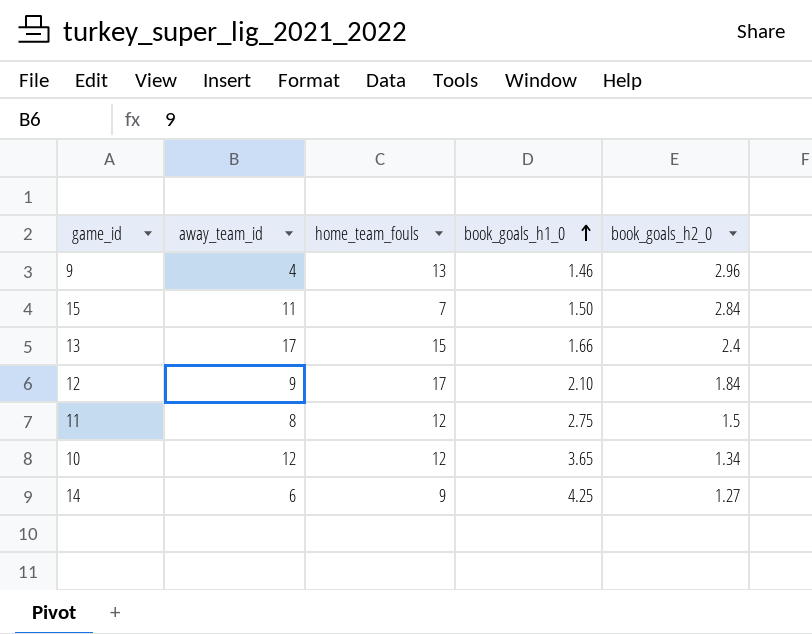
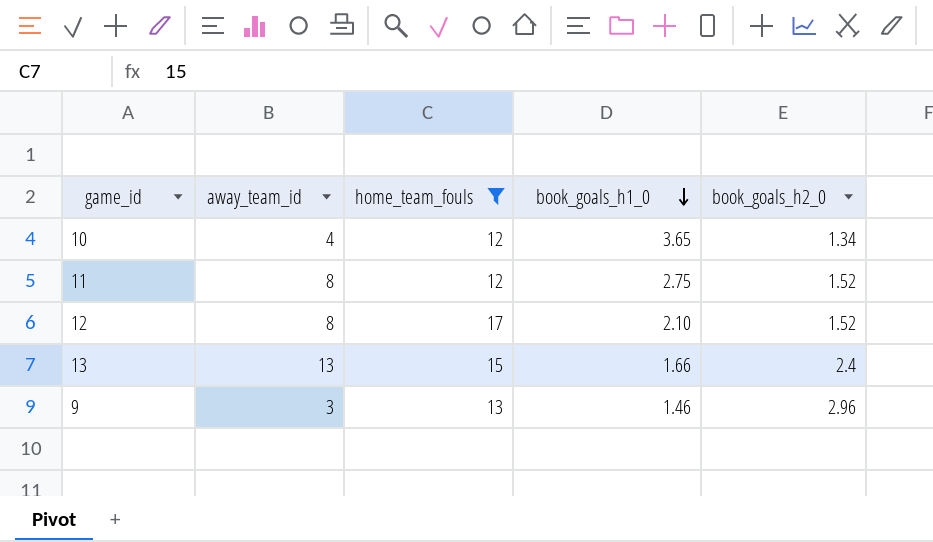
filter: none -> home_team_fouls >= 12
row order: book_goals_h1_0 ascending -> book_goals_h1_0 descending
10 | away_team_id: 12 -> 4
11 | book_goals_h2_0: 1.5 -> 1.52
12 | away_team_id: 9 -> 8
12 | book_goals_h2_0: 1.84 -> 1.52
13 | away_team_id: 17 -> 13
9 | away_team_id: 4 -> 3

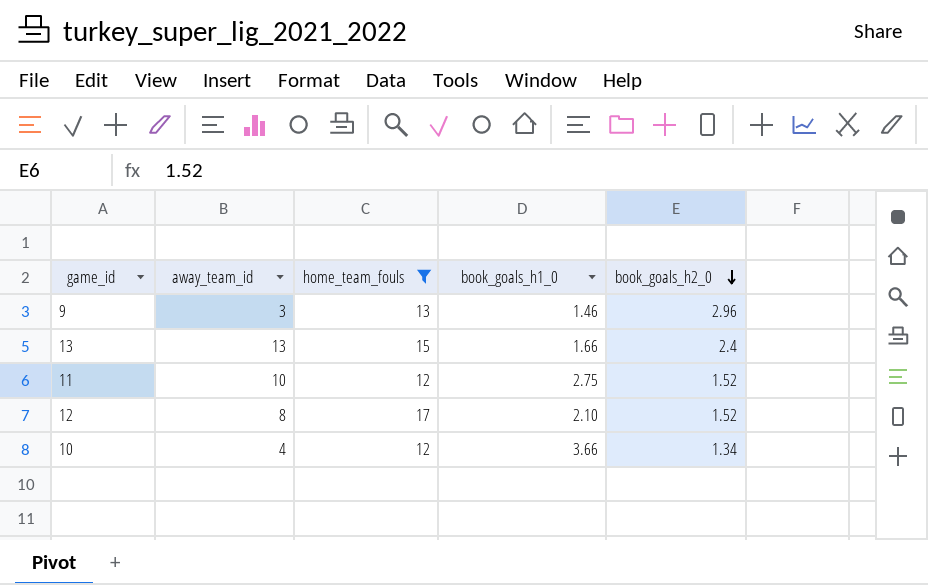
row order: book_goals_h1_0 descending -> book_goals_h2_0 descending
11 | away_team_id: 8 -> 10
10 | book_goals_h1_0: 3.65 -> 3.66

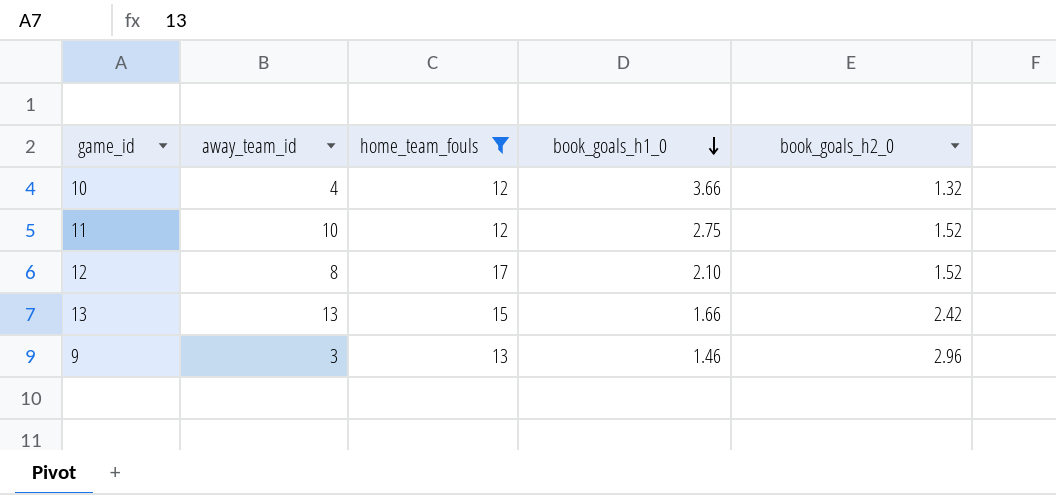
row order: book_goals_h2_0 descending -> book_goals_h1_0 descending
10 | book_goals_h2_0: 1.34 -> 1.32
13 | book_goals_h2_0: 2.4 -> 2.42

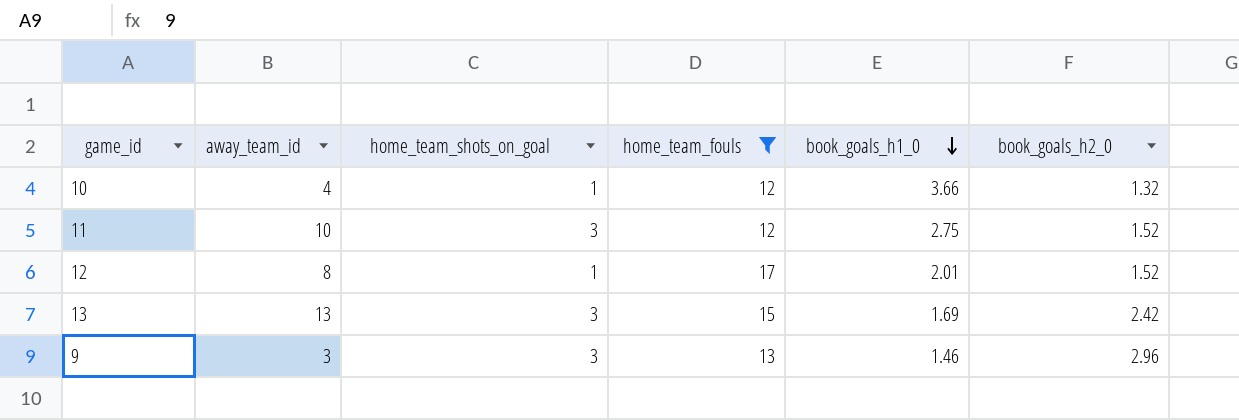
column home_team_shots_on_goal | position: none -> 3
12 | book_goals_h1_0: 2.10 -> 2.01
13 | book_goals_h1_0: 1.66 -> 1.69

